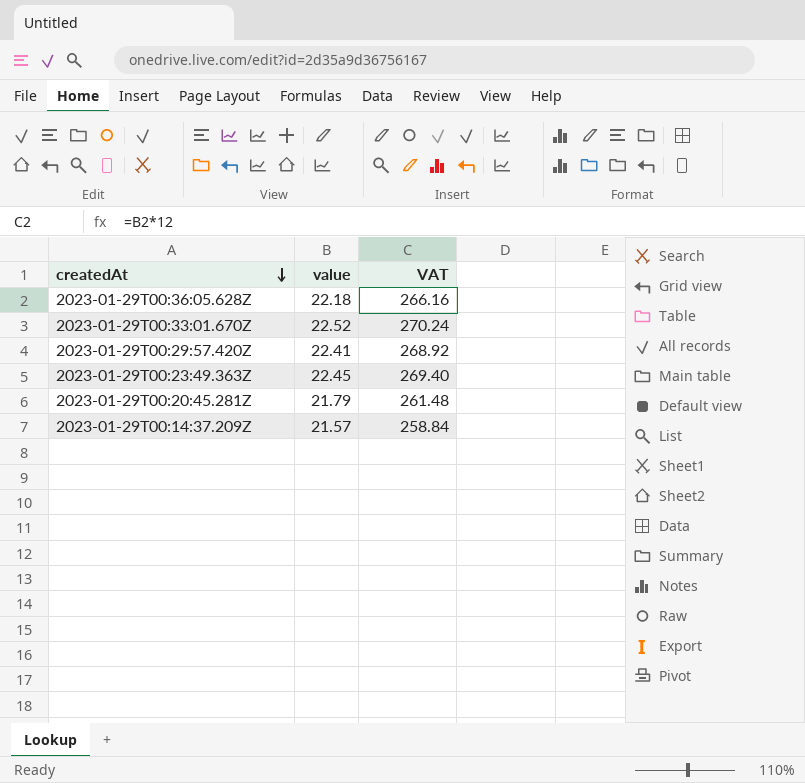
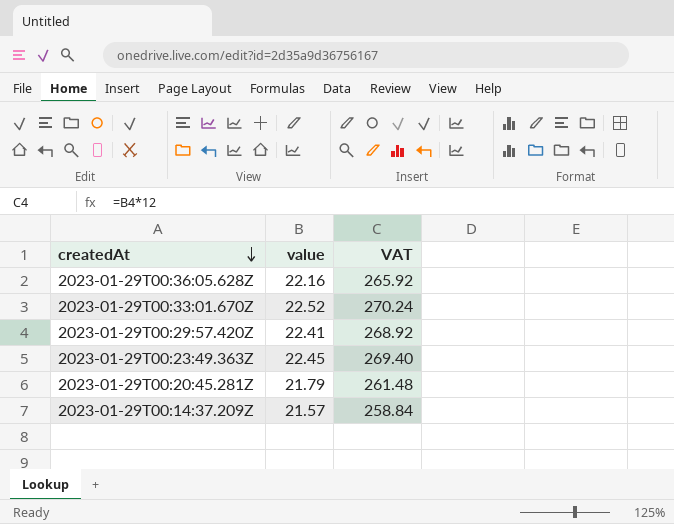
2023-01-29T00:36:05.628Z | value: 22.18 -> 22.16
2023-01-29T00:36:05.628Z | VAT: 266.16 -> 265.92

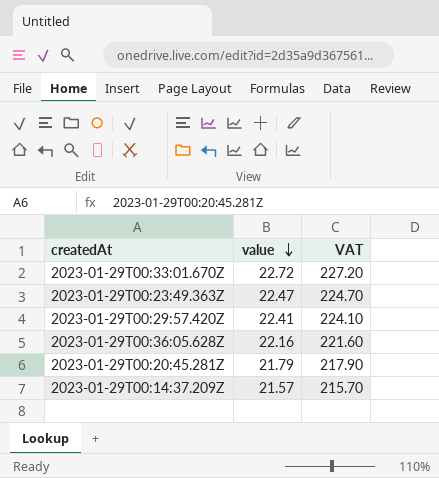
row order: createdAt descending -> value descending
column VAT | formula: [value] * 12 -> [value] * 10
2023-01-29T00:33:01.670Z | value: 22.52 -> 22.72
2023-01-29T00:23:49.363Z | value: 22.45 -> 22.47

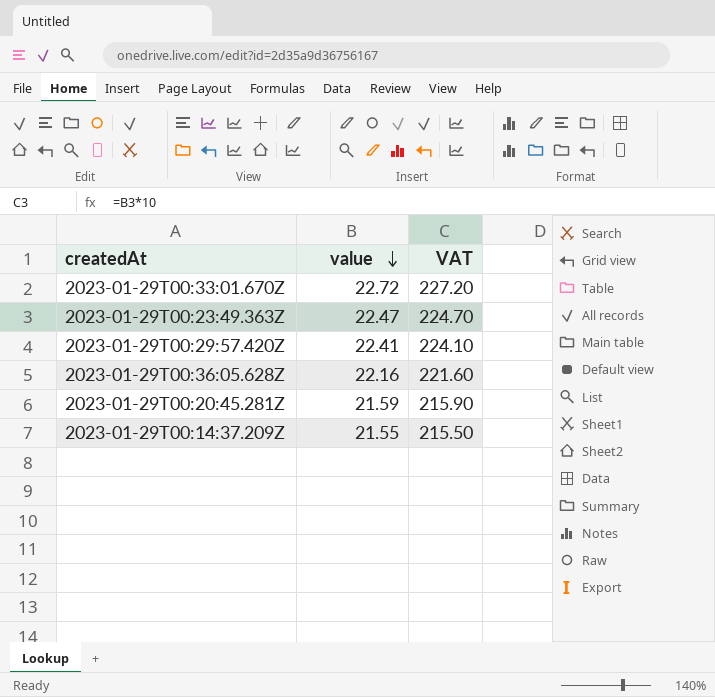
2023-01-29T00:20:45.281Z | value: 21.79 -> 21.59
2023-01-29T00:20:45.281Z | VAT: 217.90 -> 215.90
2023-01-29T00:14:37.209Z | value: 21.57 -> 21.55
2023-01-29T00:14:37.209Z | VAT: 215.70 -> 215.50

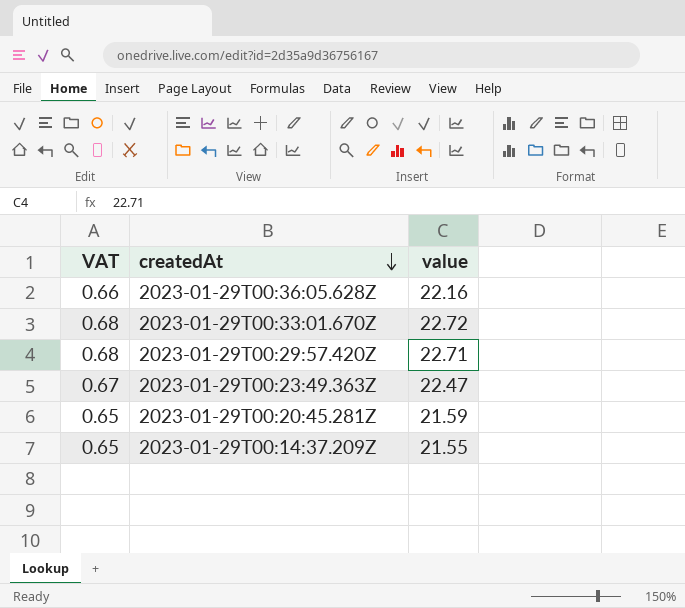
row order: value descending -> createdAt descending
column VAT | formula: [value] * 10 -> [value] * 0.03
column VAT | position: 3 -> 1
2023-01-29T00:29:57.420Z | value: 22.41 -> 22.71

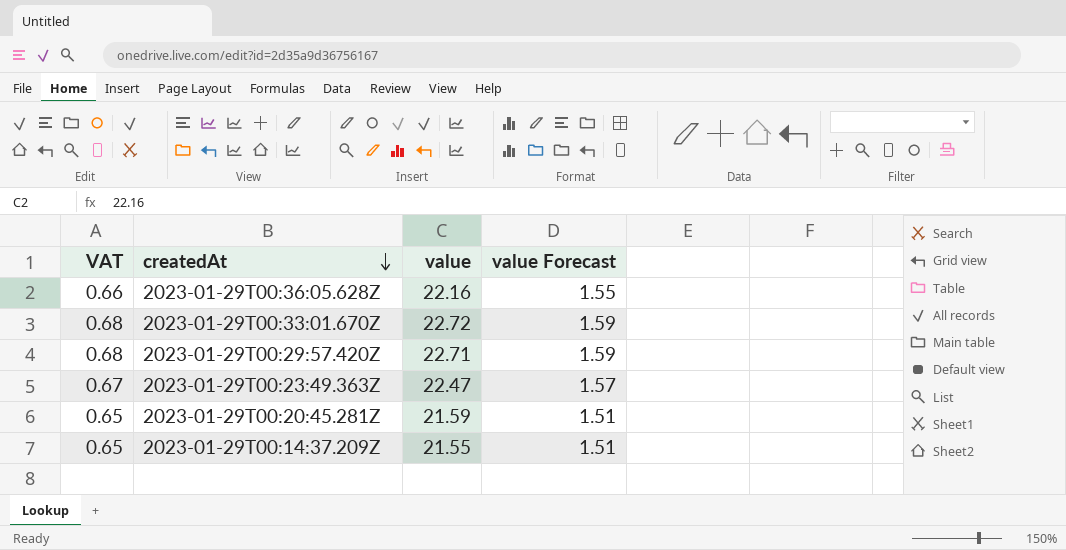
column value Forecast | formula: none -> [value] * 0.07

